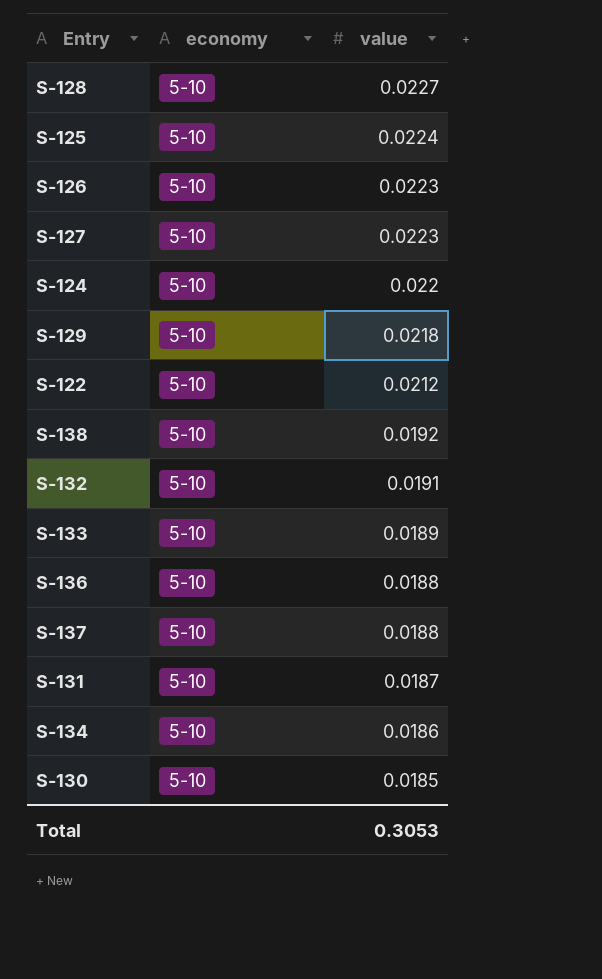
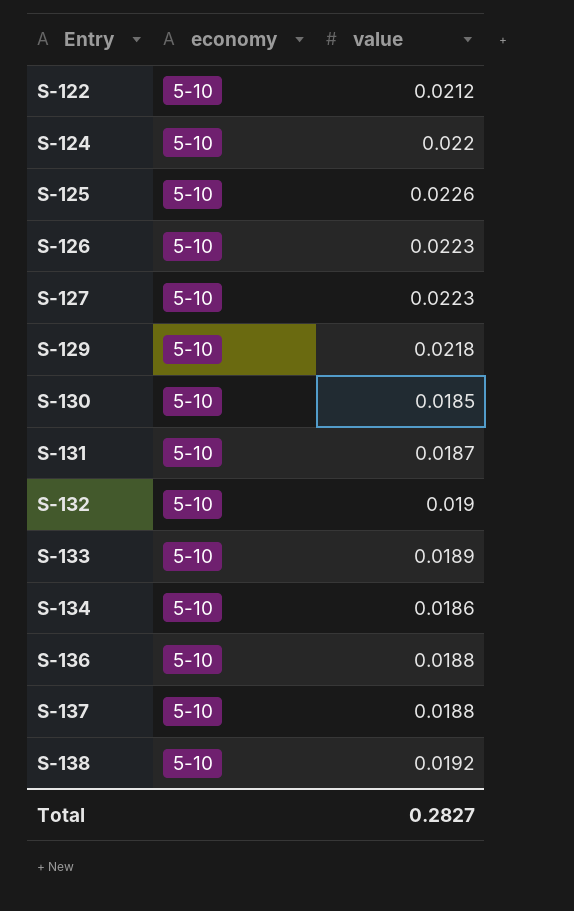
row order: value descending -> Entry ascending
row S-128: 5-10 | 0.0227 -> none
S-125 | value: 0.0224 -> 0.0226
S-132 | value: 0.0191 -> 0.019
Total | value: 0.3053 -> 0.2827

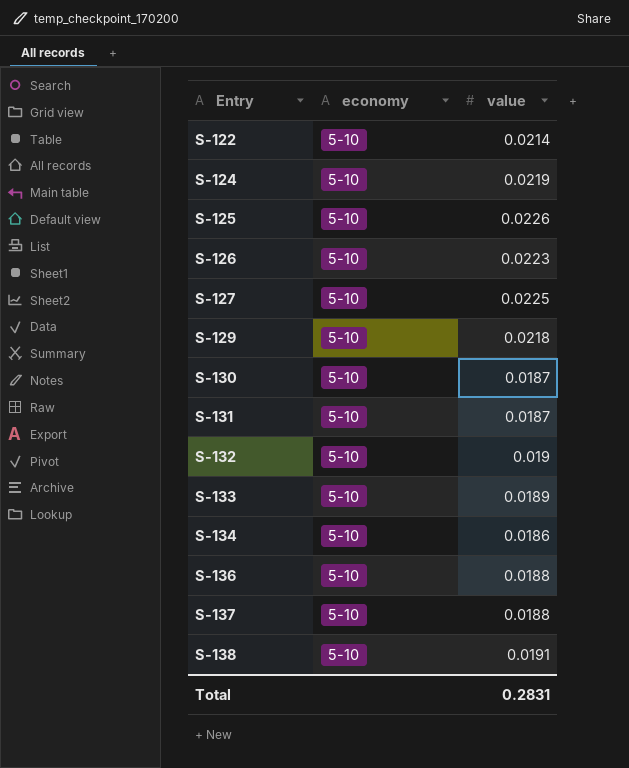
S-122 | value: 0.0212 -> 0.0214
S-124 | value: 0.022 -> 0.0219
S-127 | value: 0.0223 -> 0.0225
S-130 | value: 0.0185 -> 0.0187
S-138 | value: 0.0192 -> 0.0191
Total | value: 0.2827 -> 0.2831

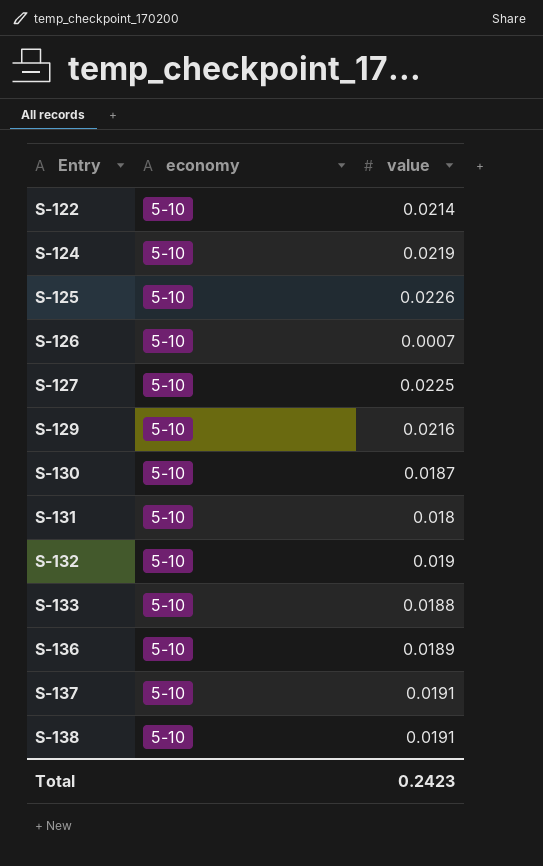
row S-134: 5-10 | 0.0186 -> none
S-126 | value: 0.0223 -> 0.0007
S-129 | value: 0.0218 -> 0.0216
S-131 | value: 0.0187 -> 0.018
S-133 | value: 0.0189 -> 0.0188
S-136 | value: 0.0188 -> 0.0189
S-137 | value: 0.0188 -> 0.0191
Total | value: 0.2831 -> 0.2423

